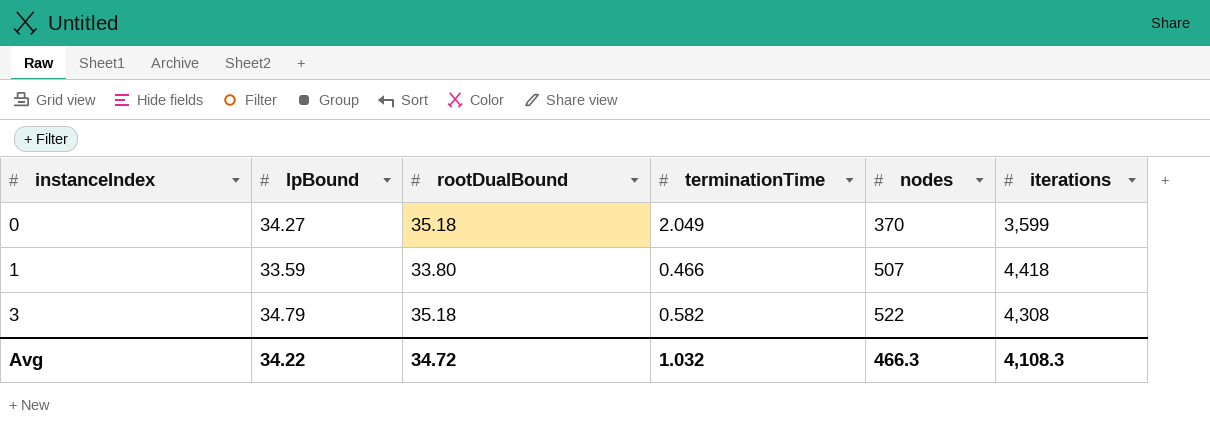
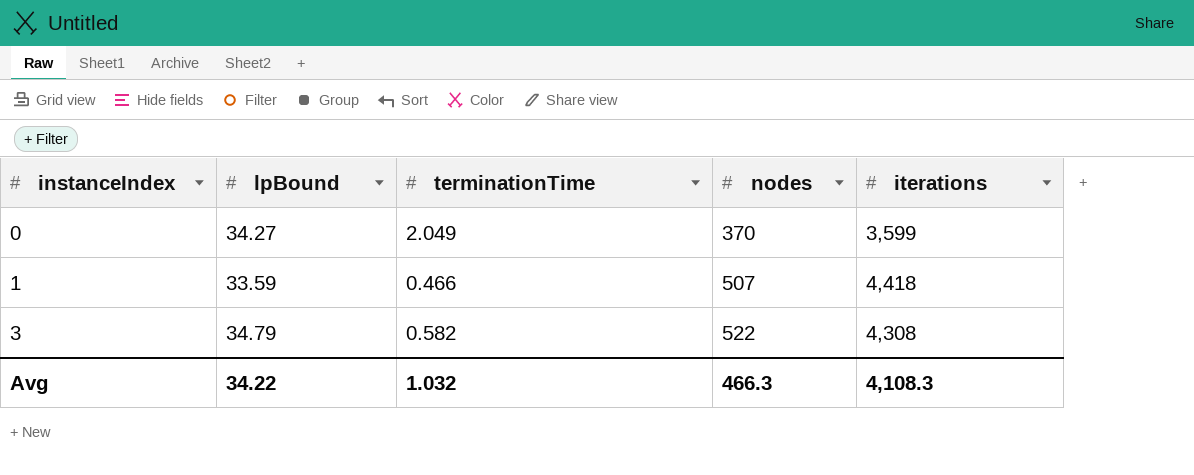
column rootDualBound | position: 3 -> none

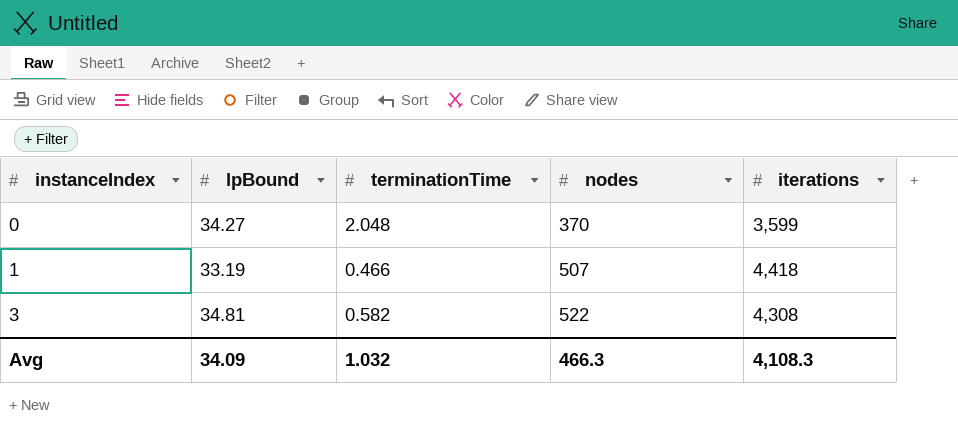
0 | terminationTime: 2.049 -> 2.048
1 | lpBound: 33.59 -> 33.19
3 | lpBound: 34.79 -> 34.81
Avg | lpBound: 34.22 -> 34.09

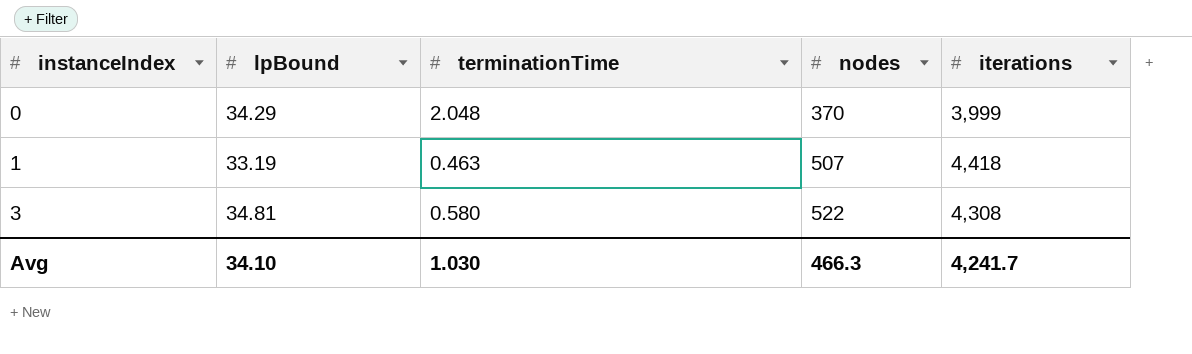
0 | lpBound: 34.27 -> 34.29
0 | iterations: 3,599 -> 3,999
1 | terminationTime: 0.466 -> 0.463
3 | terminationTime: 0.582 -> 0.580
Avg | lpBound: 34.09 -> 34.10
Avg | terminationTime: 1.032 -> 1.030
Avg | iterations: 4,108.3 -> 4,241.7

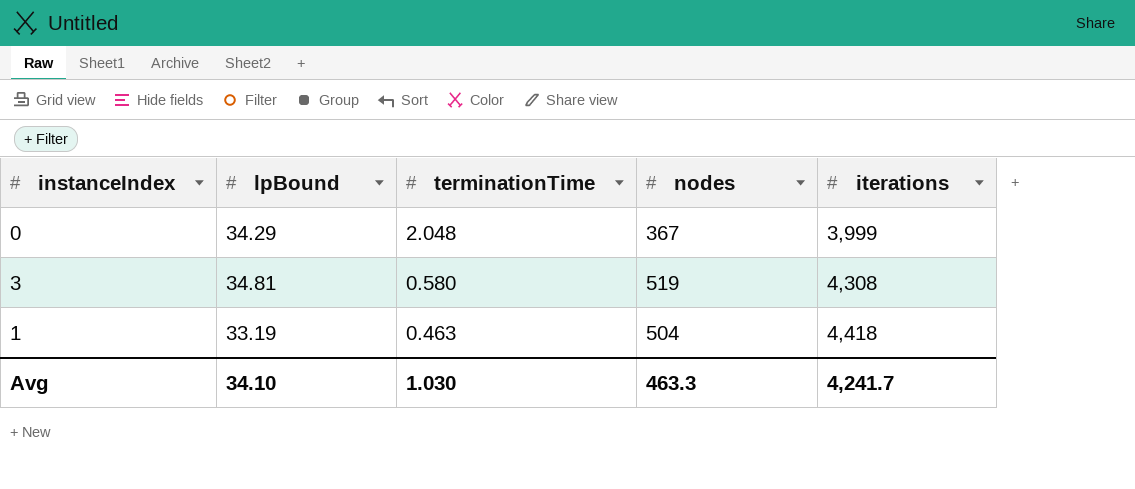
row order: instanceIndex ascending -> terminationTime descending
0 | nodes: 370 -> 367
3 | nodes: 522 -> 519
1 | nodes: 507 -> 504
Avg | nodes: 466.3 -> 463.3

